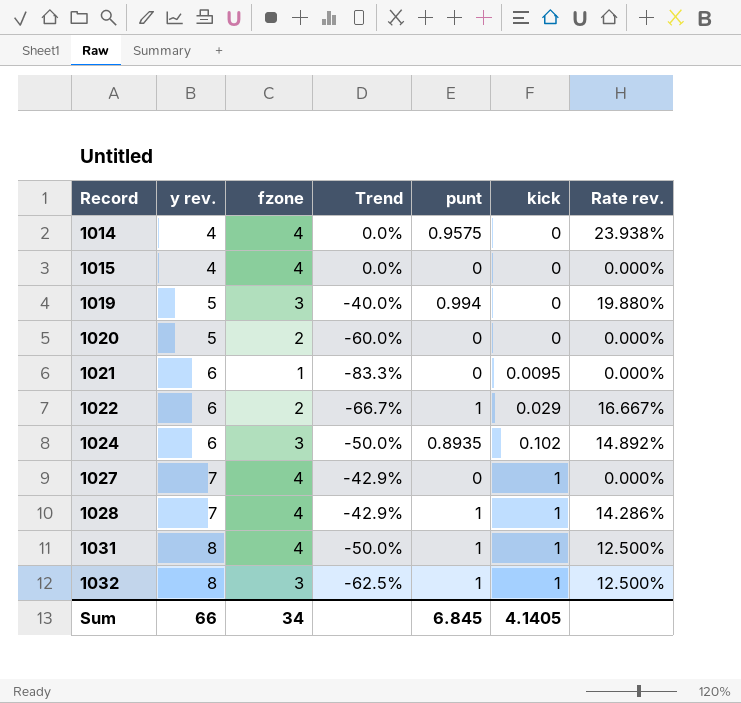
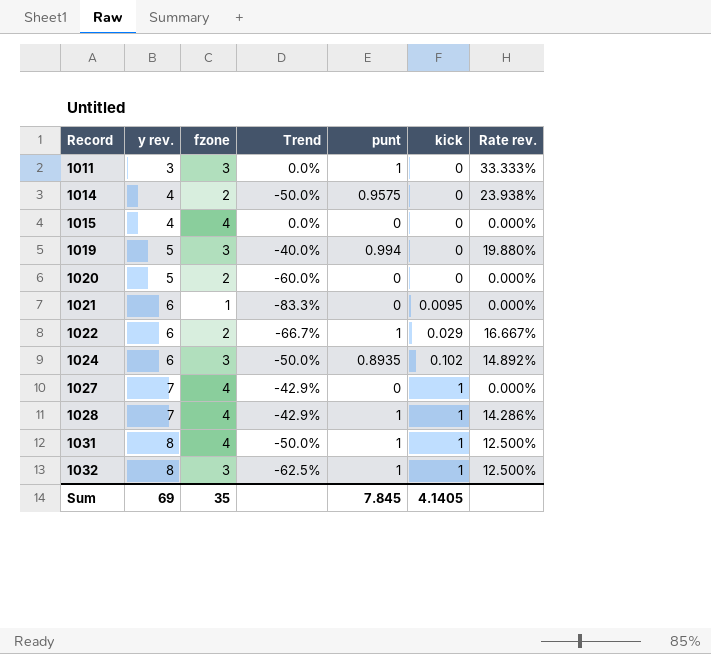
row 1011: none -> 3 | 3 | 0.0% | 1 | 0 | 33.333%
1014 | fzone: 4 -> 2
1014 | Trend: 0.0% -> -50.0%
Sum | y rev.: 66 -> 69
Sum | fzone: 34 -> 35
Sum | punt: 6.845 -> 7.845

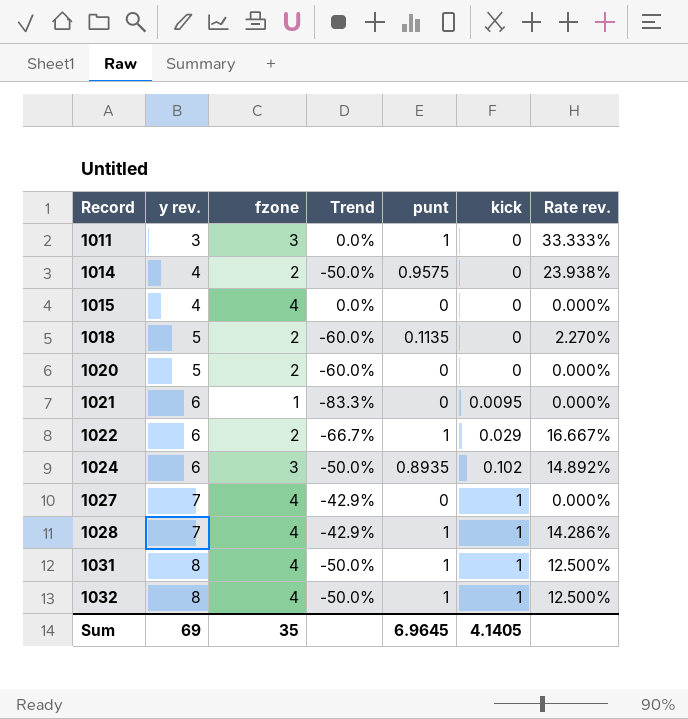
row 1019: 5 | 3 | -40.0% | 0.994 | 0 | 19.880% -> none
row 1018: none -> 5 | 2 | -60.0% | 0.1135 | 0 | 2.270%
1032 | fzone: 3 -> 4
1032 | Trend: -62.5% -> -50.0%
Sum | punt: 7.845 -> 6.9645

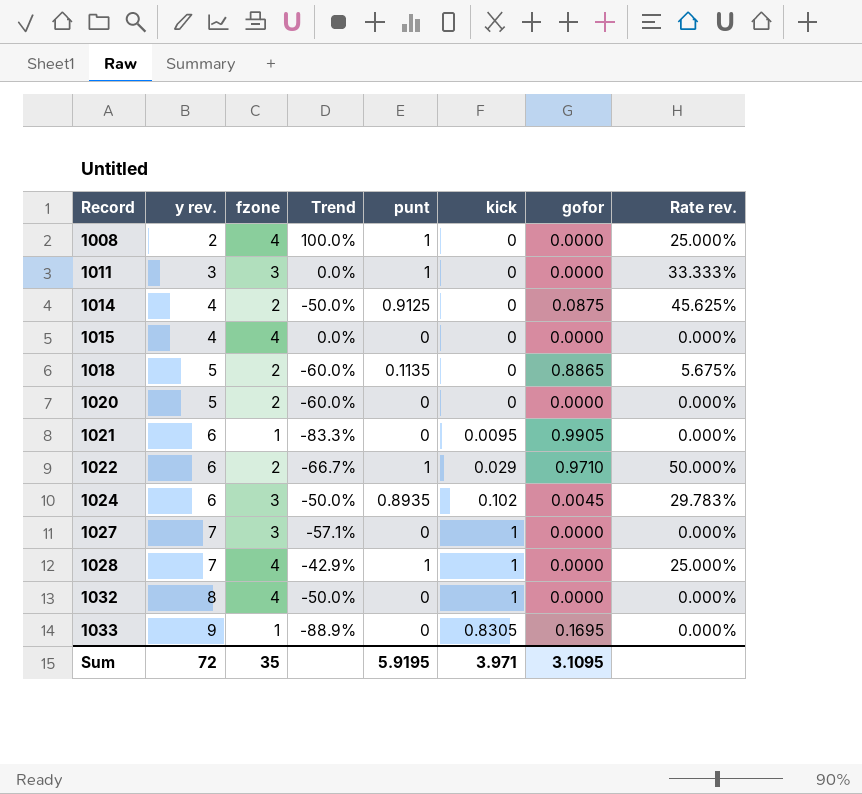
column gofor | position: none -> 7
column Rate rev. | formula: [punt] / [y rev.] -> [punt] / [fzone]
row 1031: 8 | 4 | -50.0% | 1 | 1 | 12.500% -> none
row 1008: none -> 2 | 4 | 100.0% | 1 | 0 | 0.0000 | 25.000%
1014 | punt: 0.9575 -> 0.9125
1027 | fzone: 4 -> 3
1027 | Trend: -42.9% -> -57.1%
1032 | punt: 1 -> 0
row 1033: none -> 9 | 1 | -88.9% | 0 | 0.8305 | 0.1695 | 0.000%
Sum | y rev.: 69 -> 72
Sum | punt: 6.9645 -> 5.9195
Sum | kick: 4.1405 -> 3.971

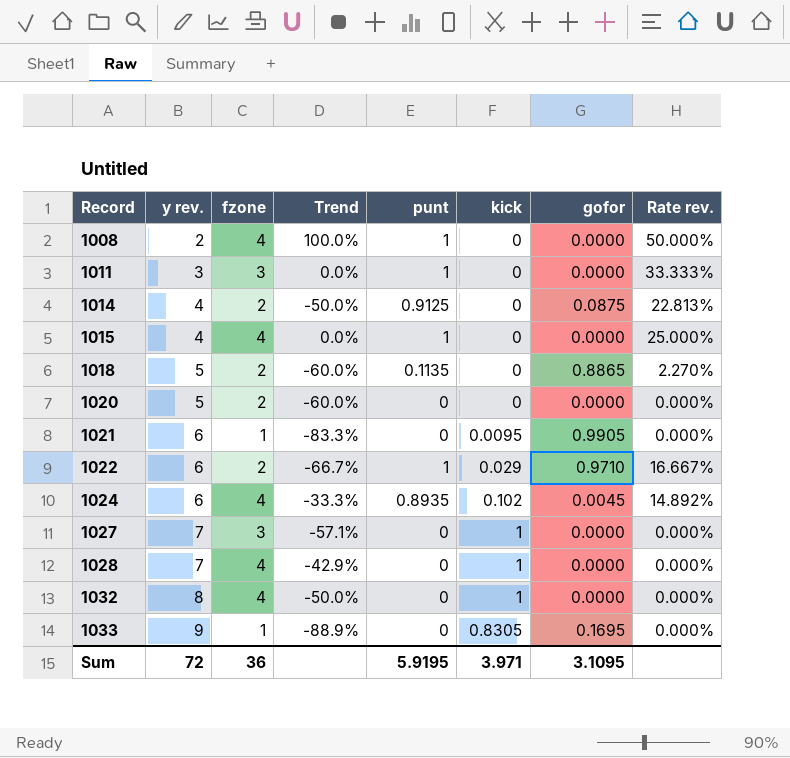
column Rate rev. | formula: [punt] / [fzone] -> [punt] / [y rev.]
1015 | punt: 0 -> 1
1024 | fzone: 3 -> 4
1024 | Trend: -50.0% -> -33.3%
1028 | punt: 1 -> 0
Sum | fzone: 35 -> 36

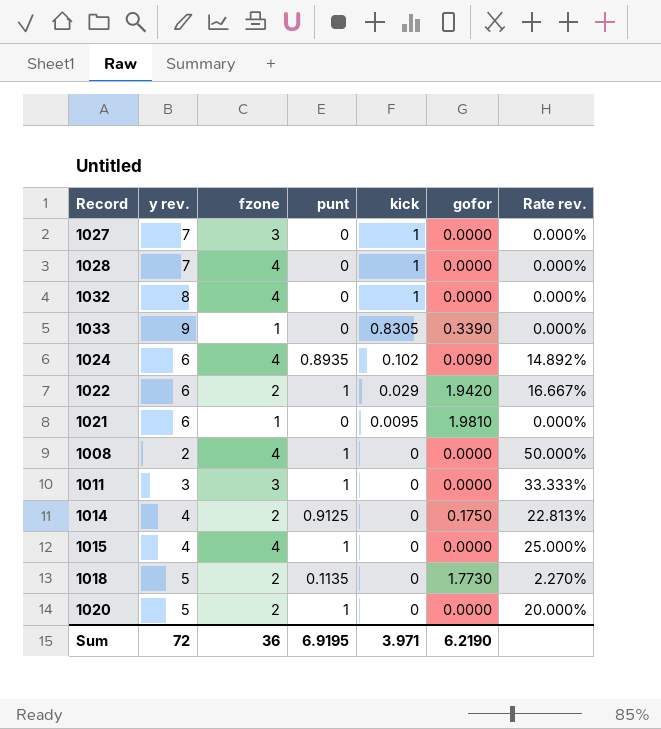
row order: Record ascending -> kick descending
column Trend | formula: ([fzone] - [y rev.]) / [y rev.] -> none
1033 | gofor: 0.1695 -> 0.3390
1024 | gofor: 0.0045 -> 0.0090
1022 | gofor: 0.9710 -> 1.9420
1021 | gofor: 0.9905 -> 1.9810
1014 | gofor: 0.0875 -> 0.1750
1018 | gofor: 0.8865 -> 1.7730
1020 | punt: 0 -> 1
1020 | Rate rev.: 0.000% -> 20.000%
Sum | punt: 5.9195 -> 6.9195
Sum | gofor: 3.1095 -> 6.2190

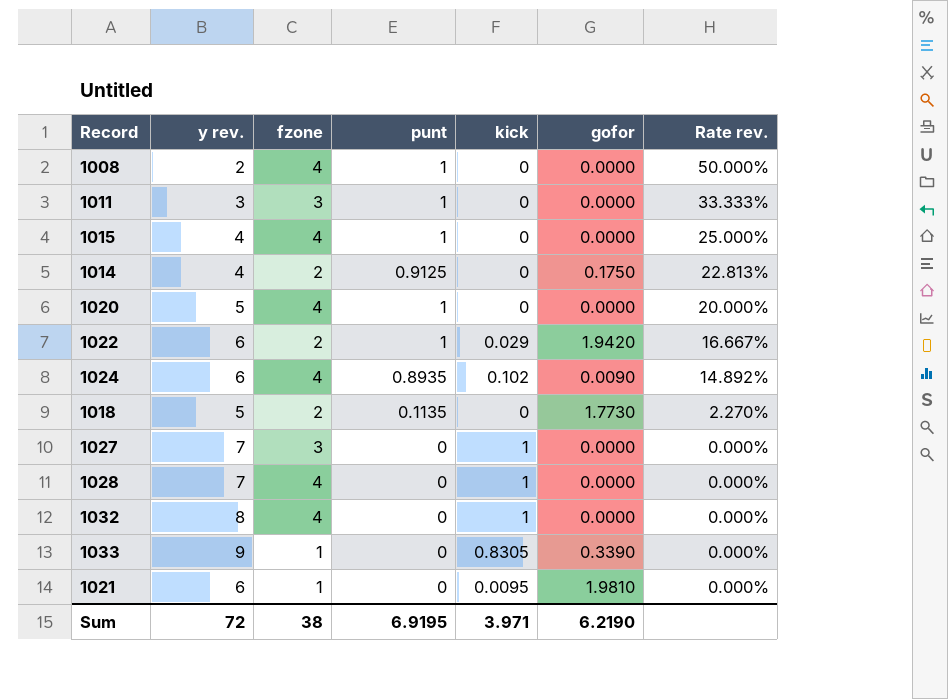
row order: kick descending -> Rate rev. descending
1020 | fzone: 2 -> 4
Sum | fzone: 36 -> 38

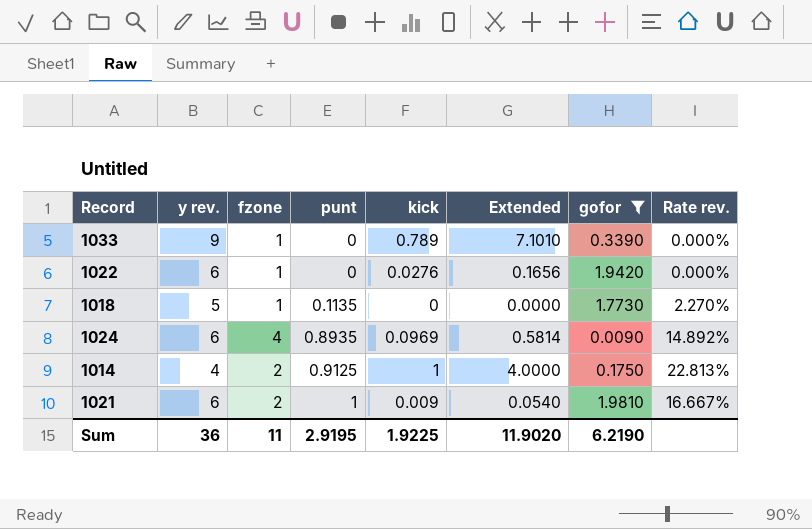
filter: none -> gofor != 0.0000
row order: Rate rev. descending -> punt ascending
column Extended | formula: none -> [y rev.] * [kick]
1033 | kick: 0.8305 -> 0.789
1022 | fzone: 2 -> 1
1022 | punt: 1 -> 0
1022 | kick: 0.029 -> 0.0276
1022 | Rate rev.: 16.667% -> 0.000%
1018 | fzone: 2 -> 1
1024 | kick: 0.102 -> 0.0969
1014 | kick: 0 -> 1
1021 | fzone: 1 -> 2
1021 | punt: 0 -> 1
1021 | kick: 0.0095 -> 0.009
1021 | Rate rev.: 0.000% -> 16.667%
Sum | y rev.: 72 -> 36
Sum | fzone: 38 -> 11
Sum | punt: 6.9195 -> 2.9195
Sum | kick: 3.971 -> 1.9225

